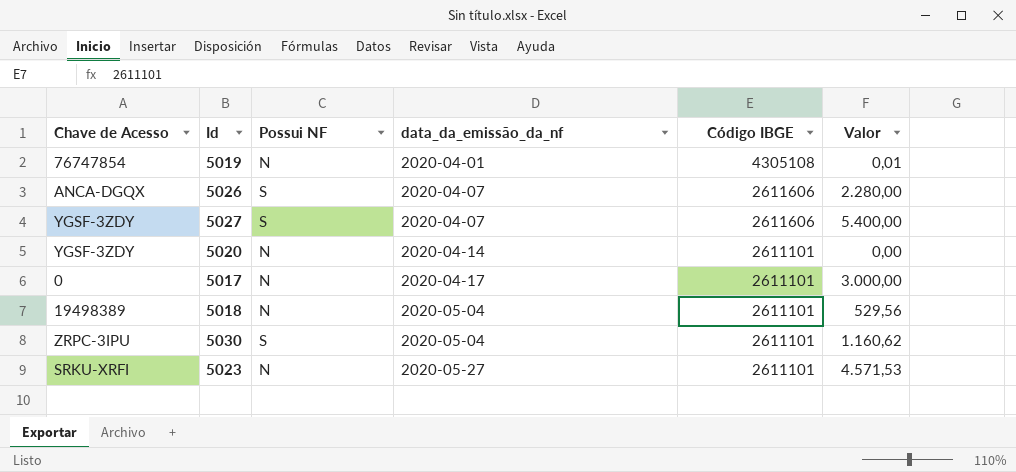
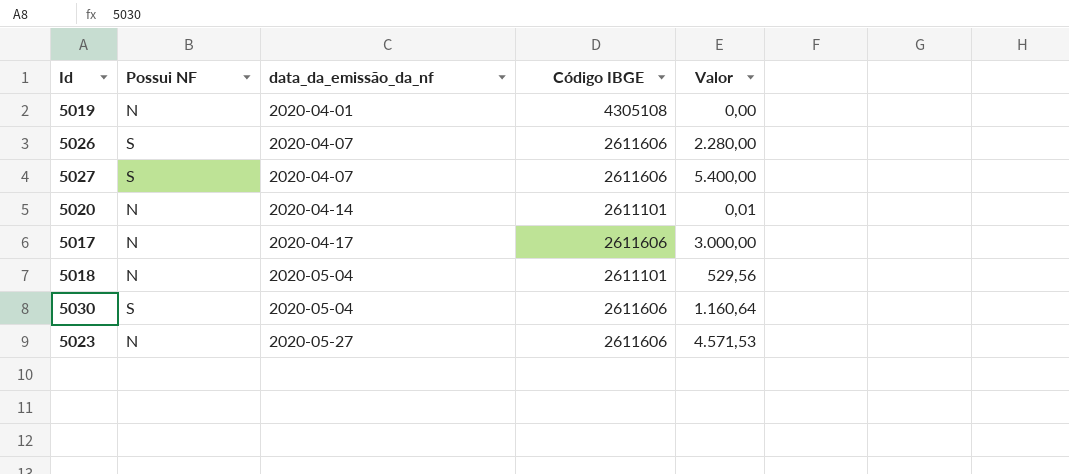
column Chave de Acesso | position: 1 -> none
5019 | Valor: 0,01 -> 0,00
5020 | Valor: 0,00 -> 0,01
5017 | Código IBGE: 2611101 -> 2611606
5030 | Código IBGE: 2611101 -> 2611606
5030 | Valor: 1.160,62 -> 1.160,64
5023 | Código IBGE: 2611101 -> 2611606

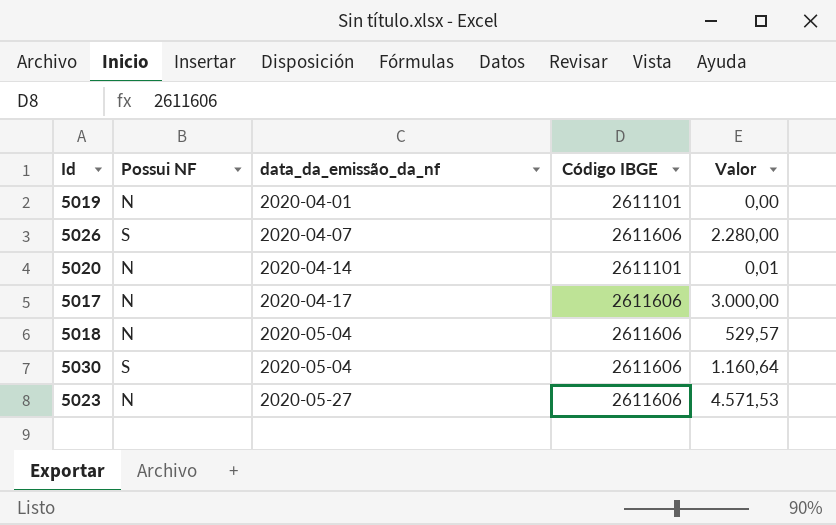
row 5027: S | 2020-04-07 | 2611606 | 5.400,00 -> none
5019 | Código IBGE: 4305108 -> 2611101
5018 | Código IBGE: 2611101 -> 2611606
5018 | Valor: 529,56 -> 529,57

